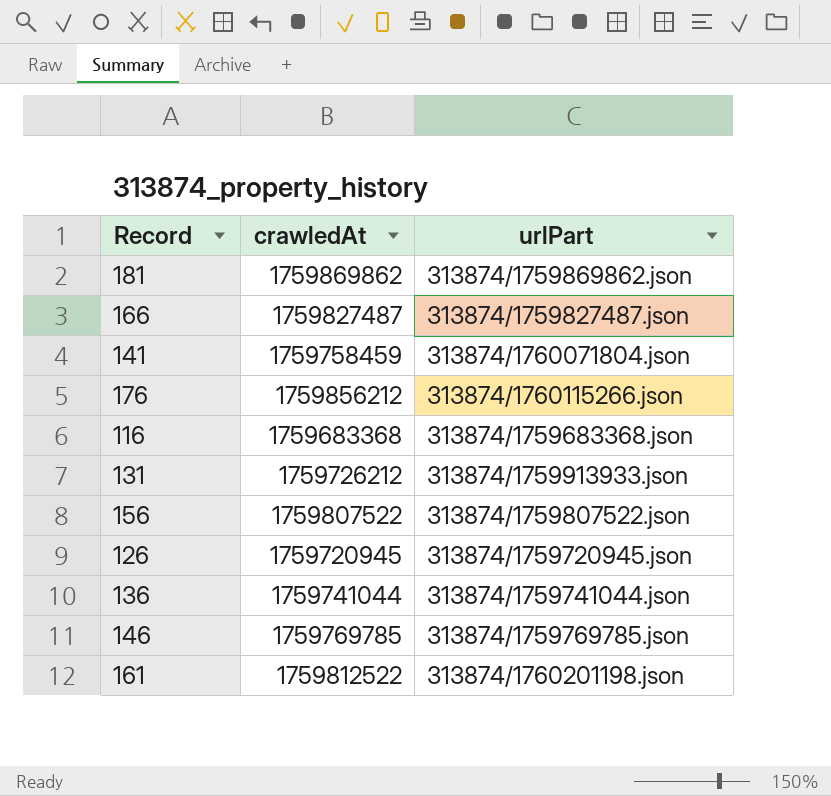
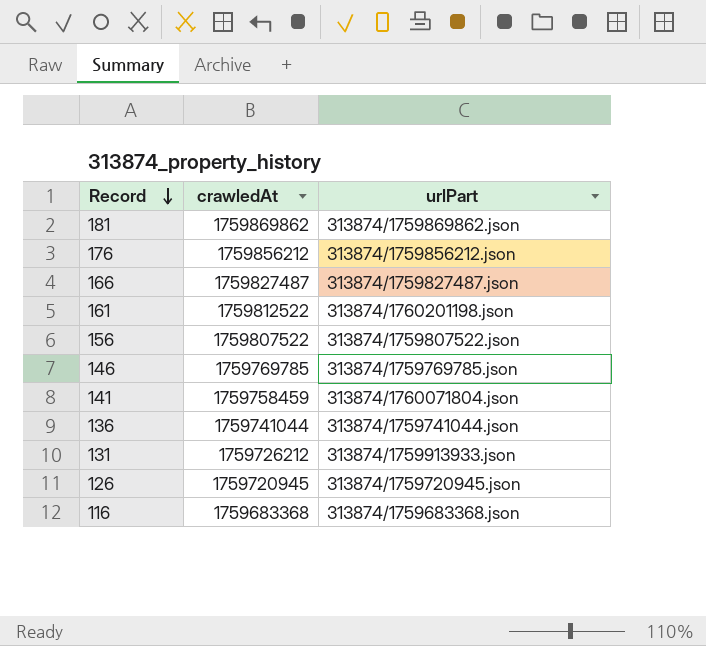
row order: none -> Record descending
176 | urlPart: 313874/1760115266.json -> 313874/1759856212.json

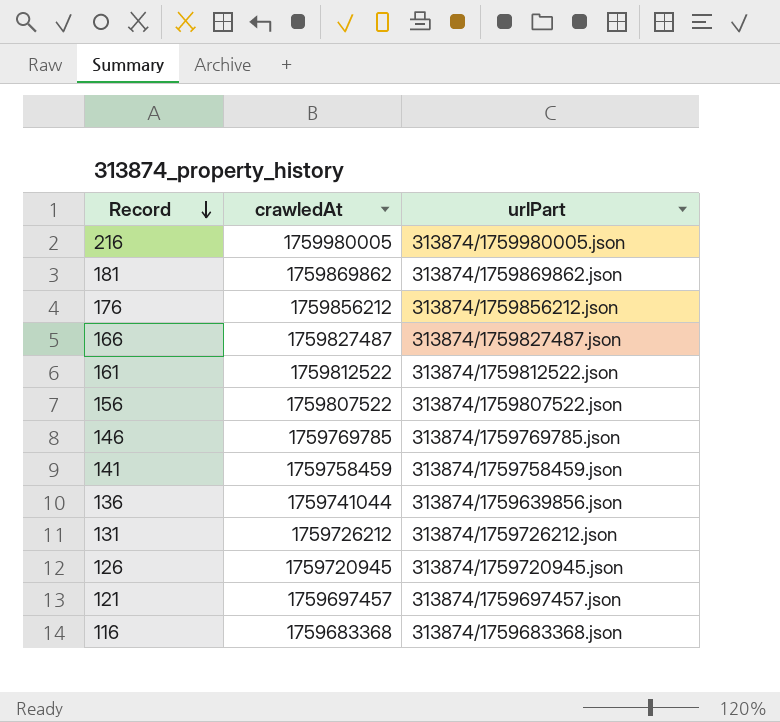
row 216: none -> 1759980005 | 313874/1759980005.json
161 | urlPart: 313874/1760201198.json -> 313874/1759812522.json
141 | urlPart: 313874/1760071804.json -> 313874/1759758459.json
136 | urlPart: 313874/1759741044.json -> 313874/1759639856.json
131 | urlPart: 313874/1759913933.json -> 313874/1759726212.json
row 121: none -> 1759697457 | 313874/1759697457.json

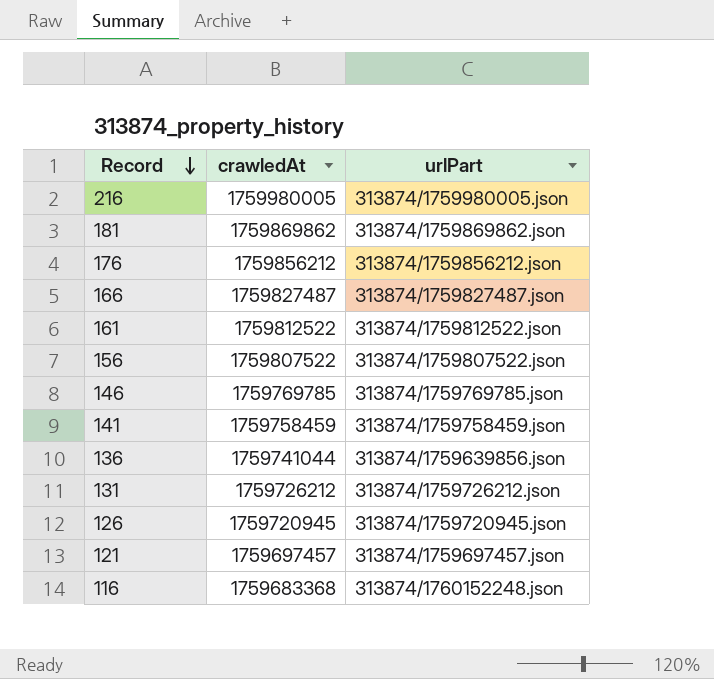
116 | urlPart: 313874/1759683368.json -> 313874/1760152248.json

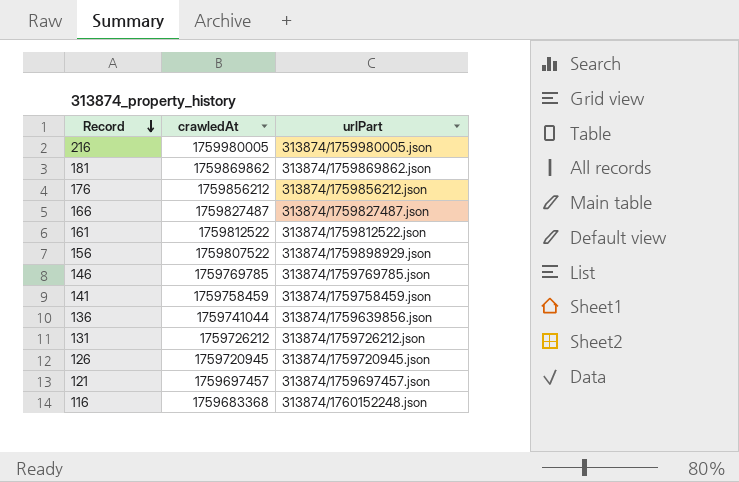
156 | urlPart: 313874/1759807522.json -> 313874/1759898929.json

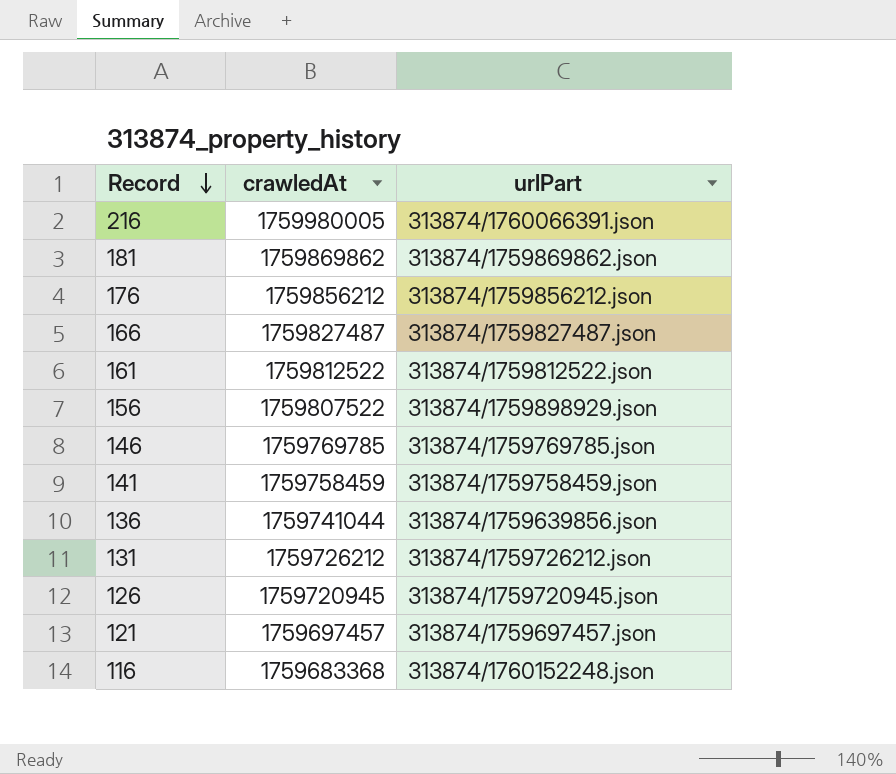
216 | urlPart: 313874/1759980005.json -> 313874/1760066391.json

